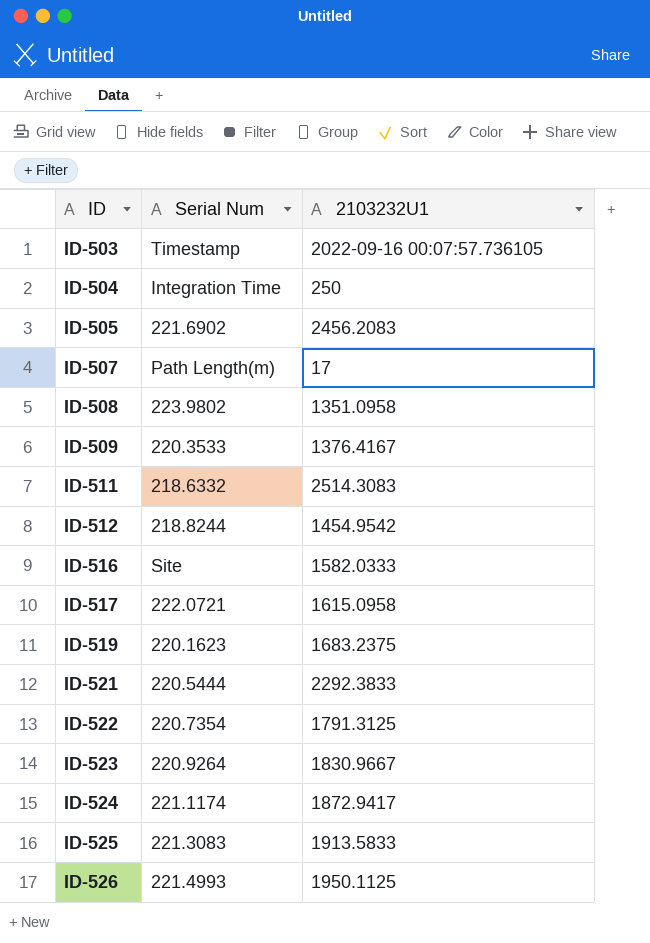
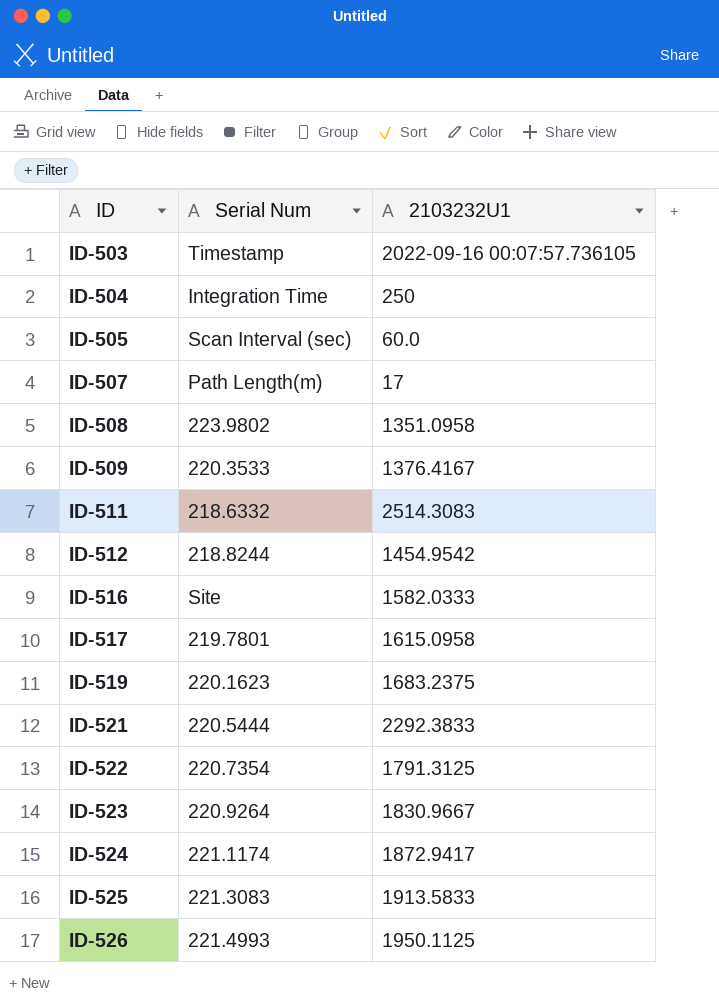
ID-505 | Serial Num: 221.6902 -> Scan Interval (sec)
ID-505 | 2103232U1: 2456.2083 -> 60.0
ID-517 | Serial Num: 222.0721 -> 219.7801

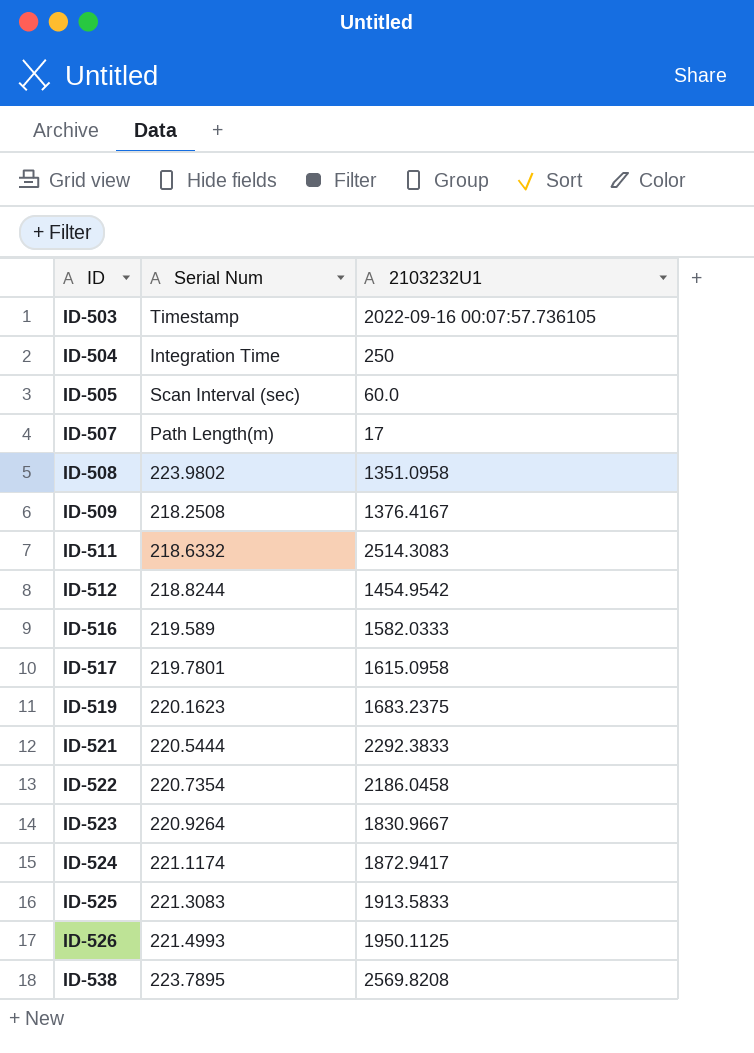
ID-509 | Serial Num: 220.3533 -> 218.2508
ID-516 | Serial Num: Site -> 219.589
ID-522 | 2103232U1: 1791.3125 -> 2186.0458
row ID-538: none -> 223.7895 | 2569.8208

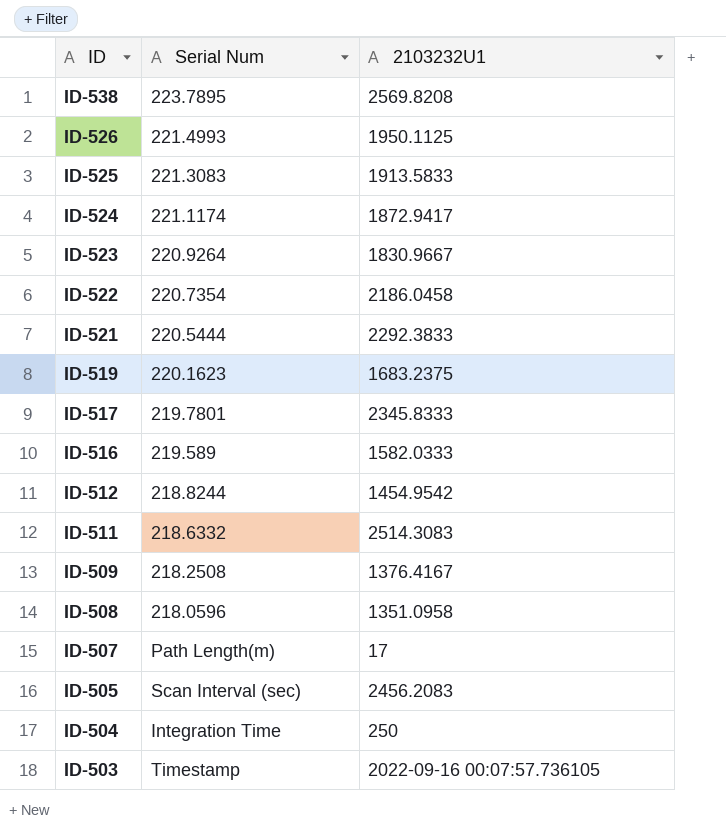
row order: ID ascending -> ID descending
ID-517 | 2103232U1: 1615.0958 -> 2345.8333
ID-508 | Serial Num: 223.9802 -> 218.0596
ID-505 | 2103232U1: 60.0 -> 2456.2083

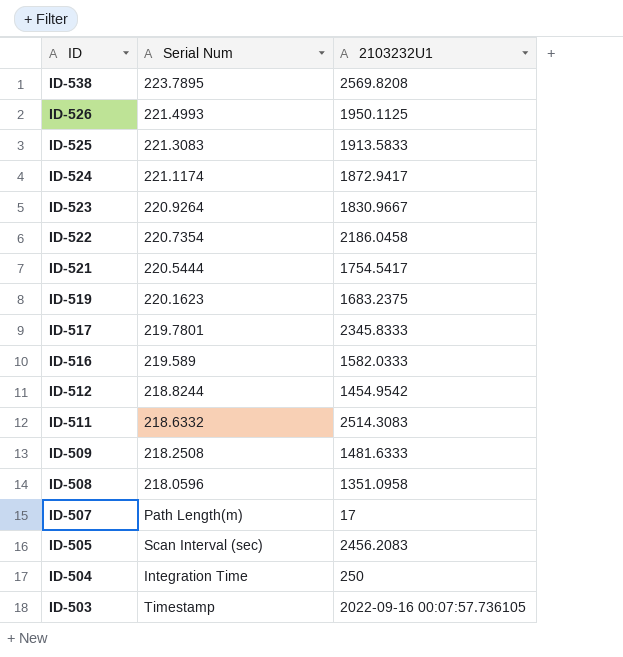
ID-521 | 2103232U1: 2292.3833 -> 1754.5417
ID-509 | 2103232U1: 1376.4167 -> 1481.6333

